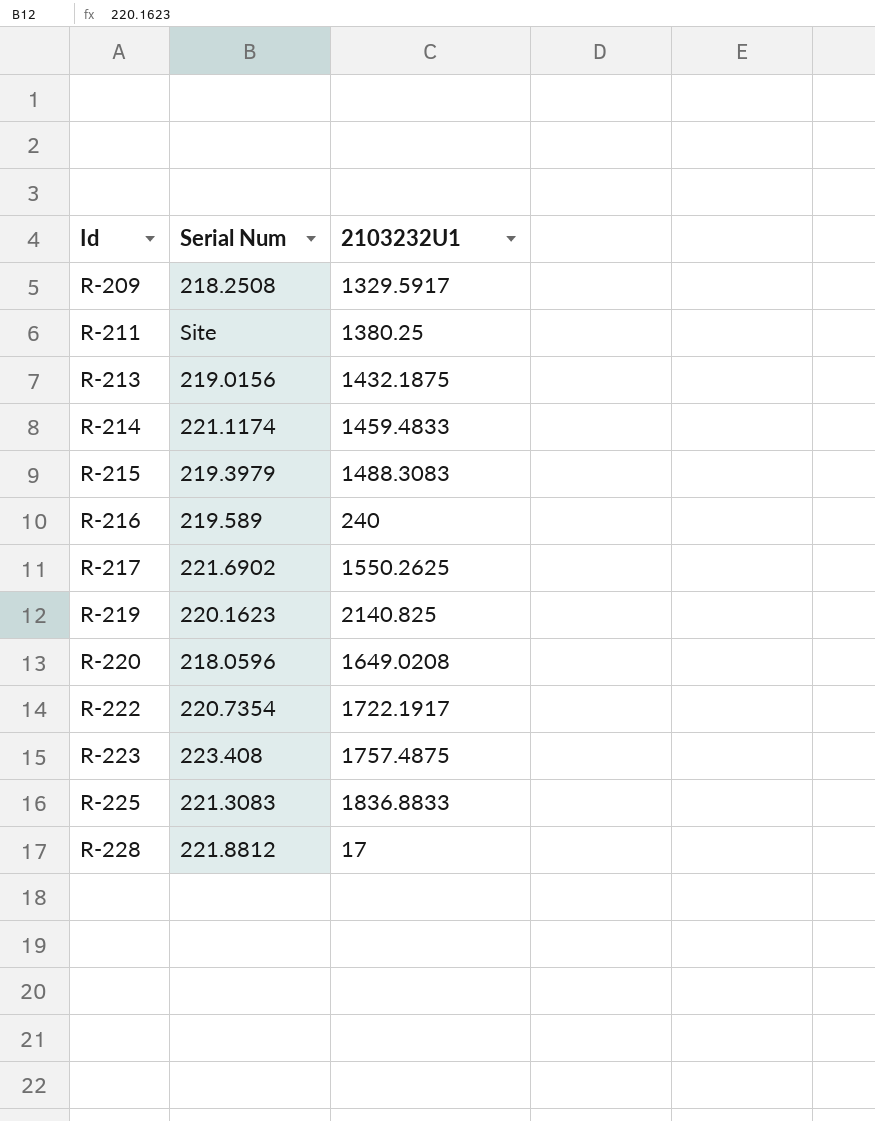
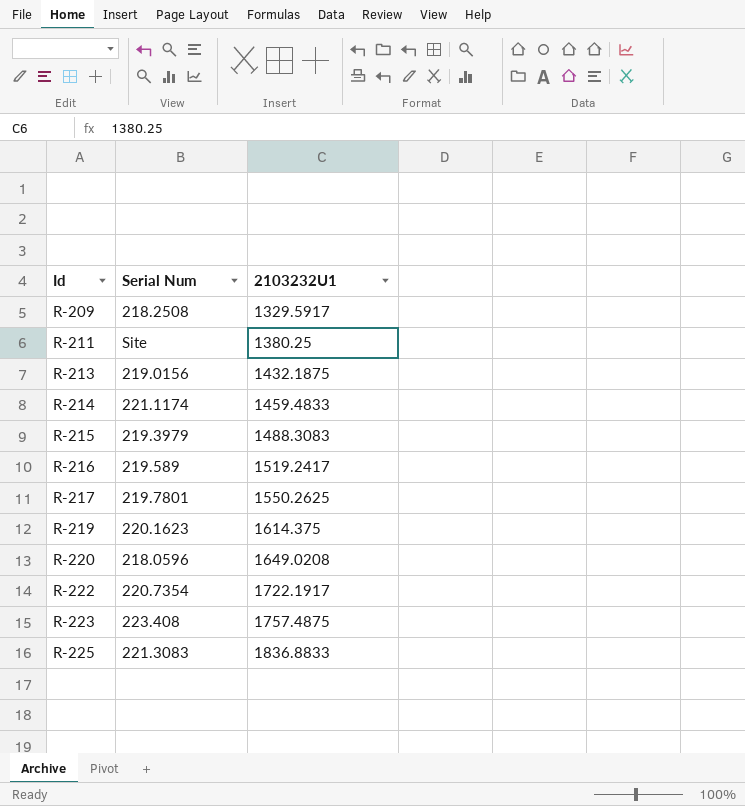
row R-228: 221.8812 | 17 -> none
R-216 | 2103232U1: 240 -> 1519.2417
R-217 | Serial Num: 221.6902 -> 219.7801
R-219 | 2103232U1: 2140.825 -> 1614.375

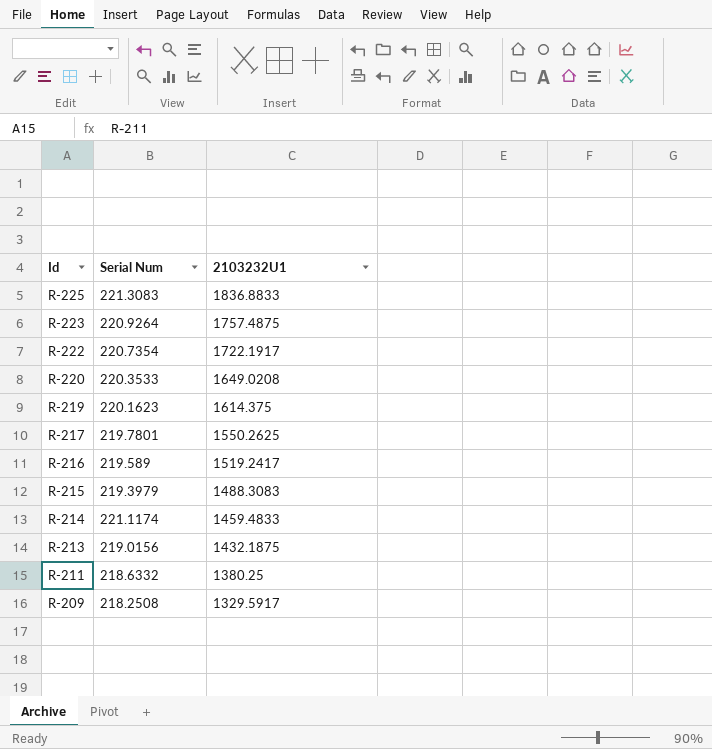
row order: Id ascending -> Id descending
R-223 | Serial Num: 223.408 -> 220.9264
R-220 | Serial Num: 218.0596 -> 220.3533
R-211 | Serial Num: Site -> 218.6332

